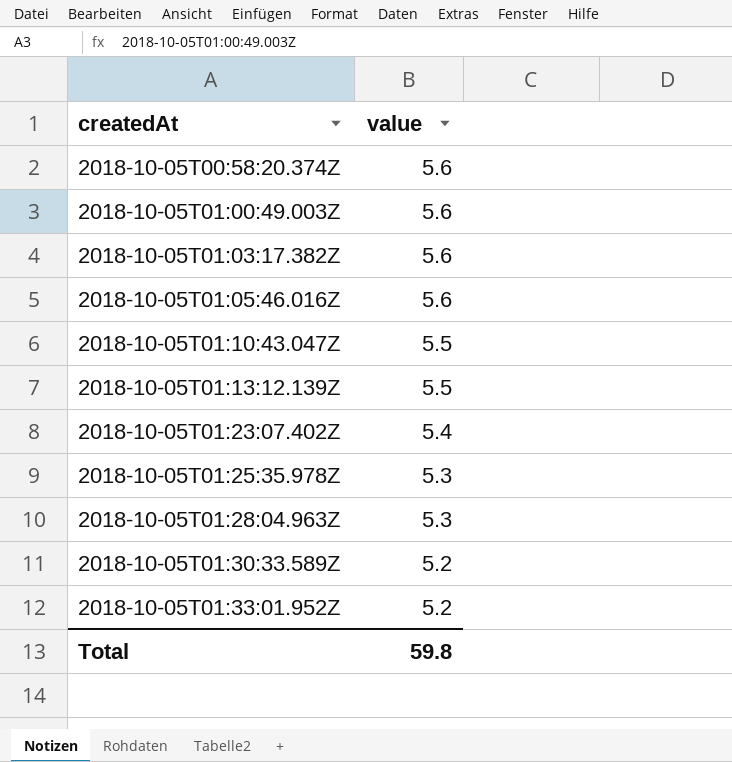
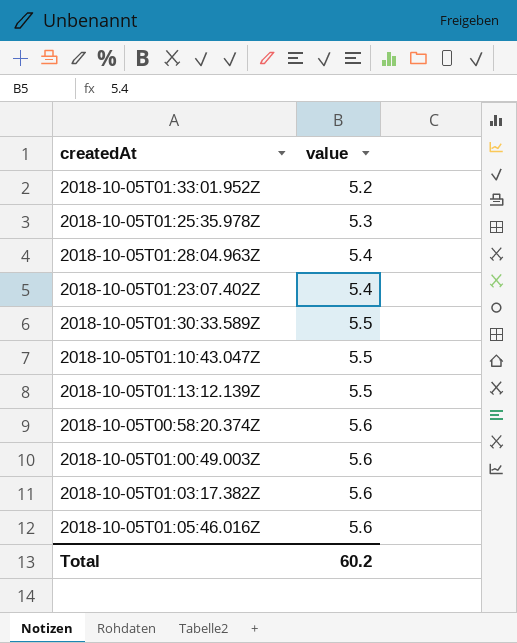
row order: createdAt ascending -> value ascending
2018-10-05T01:28:04.963Z | value: 5.3 -> 5.4
2018-10-05T01:30:33.589Z | value: 5.2 -> 5.5
Total | value: 59.8 -> 60.2

